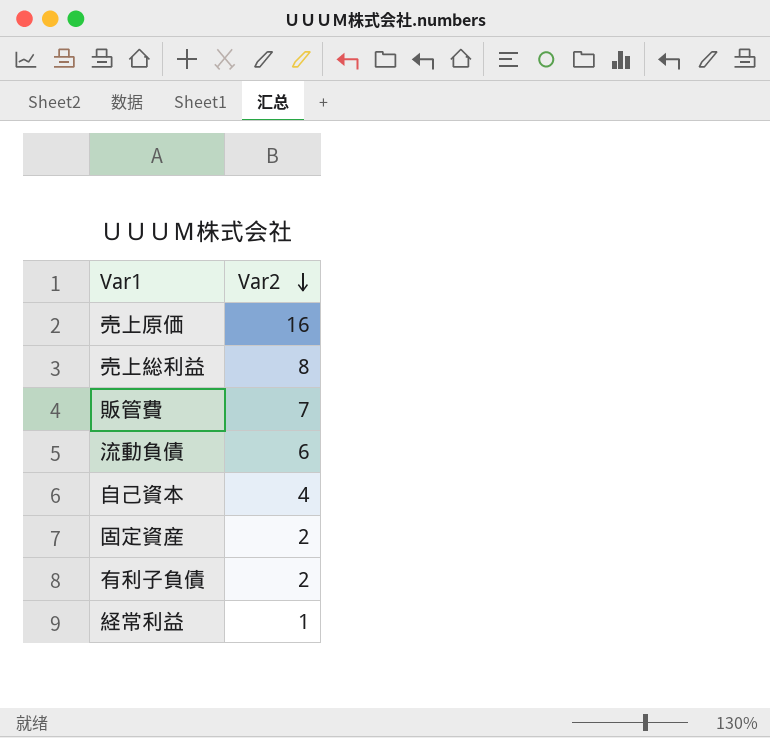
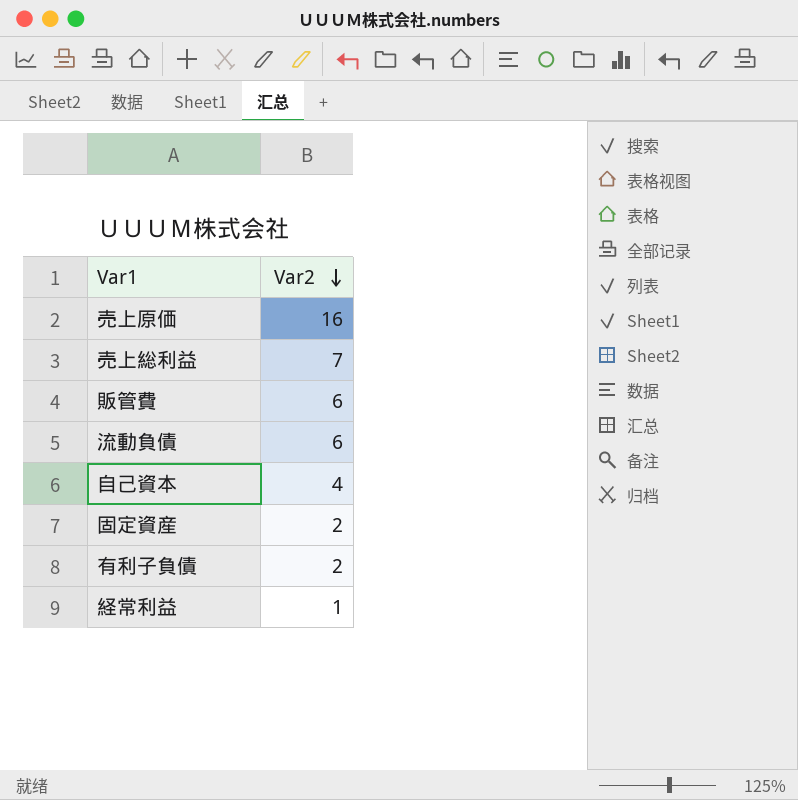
売上総利益 | Var2: 8 -> 7
販管費 | Var2: 7 -> 6

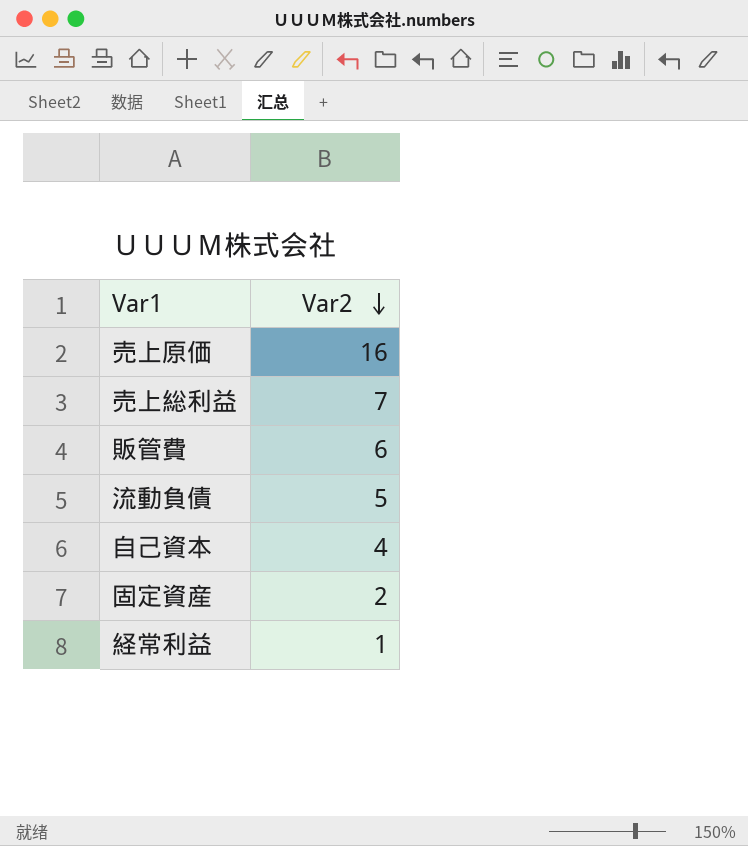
row 有利子負債: 2 -> none
流動負債 | Var2: 6 -> 5

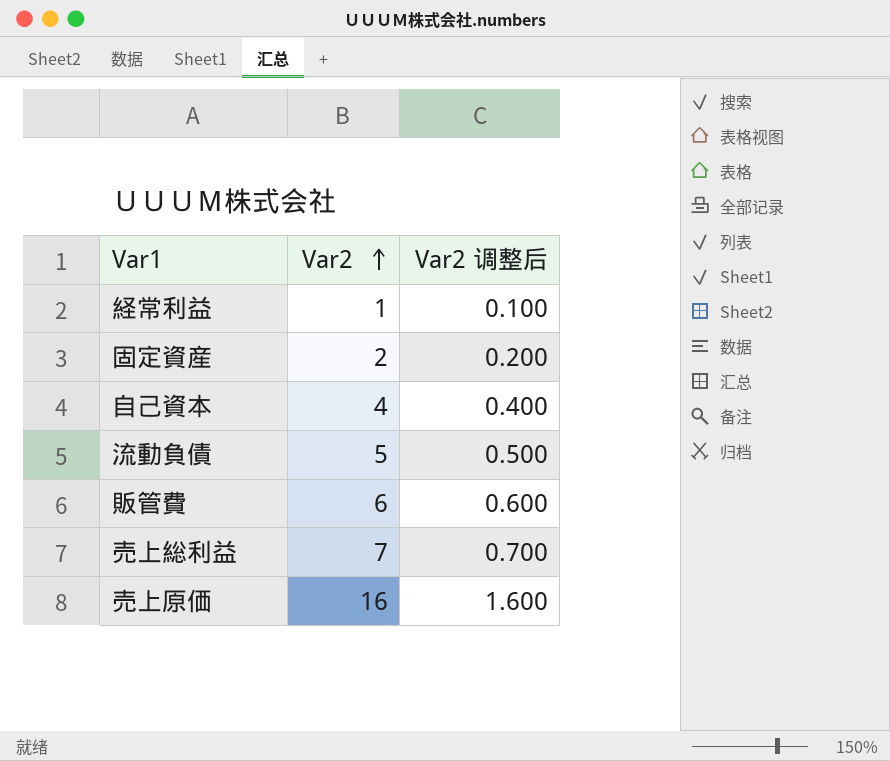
row order: Var2 descending -> Var2 ascending
column Var2 调整后 | formula: none -> [Var2] * 0.1

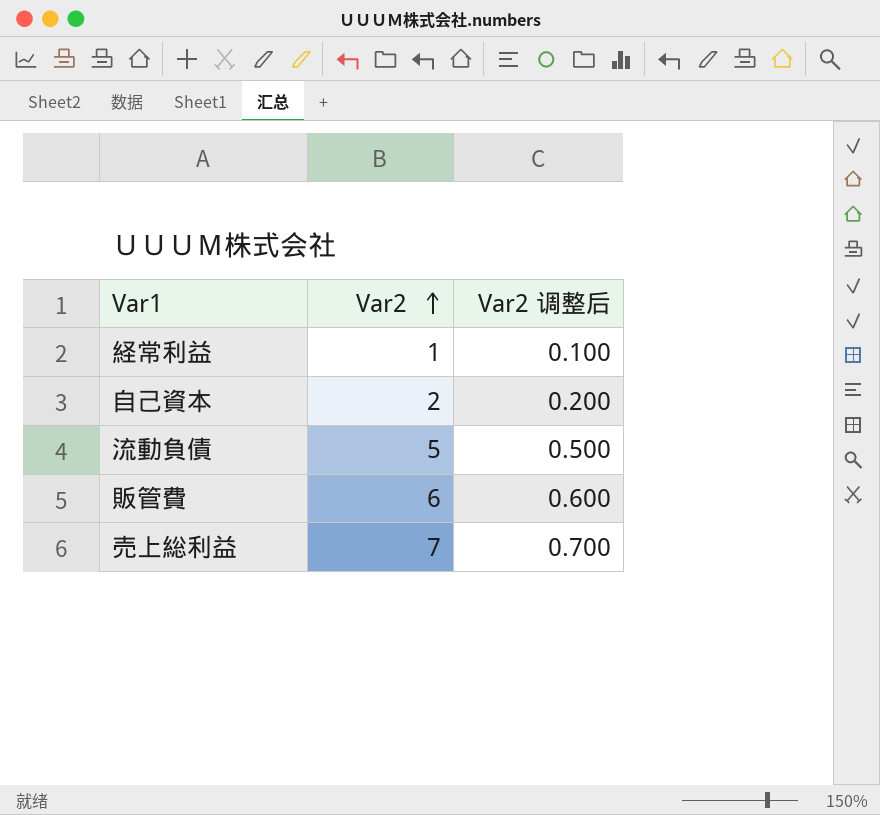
row 固定資産: 2 | 0.200 -> none
row 売上原価: 16 | 1.600 -> none
自己資本 | Var2: 4 -> 2
自己資本 | Var2 调整后: 0.400 -> 0.200

